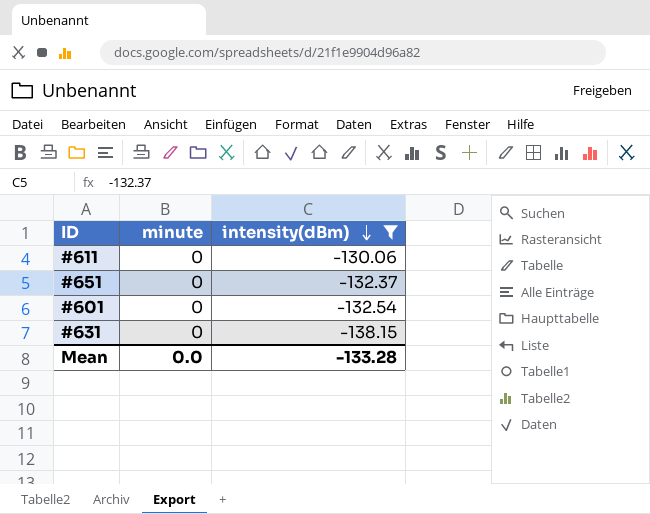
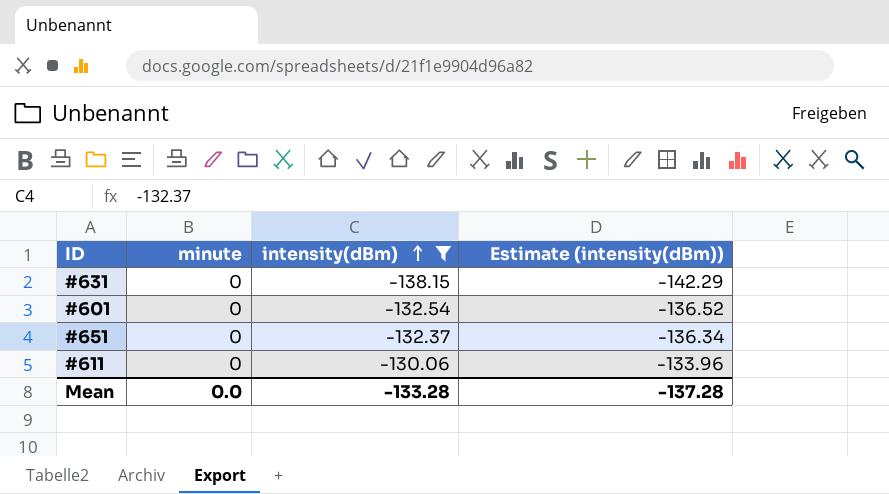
row order: intensity(dBm) descending -> intensity(dBm) ascending
column Estimate (intensity(dBm)) | formula: none -> [intensity(dBm)] * 1.03

